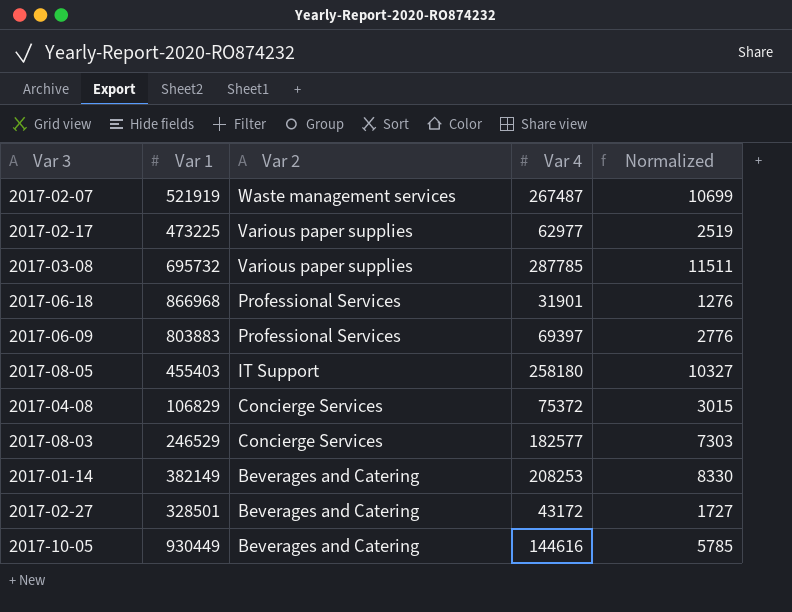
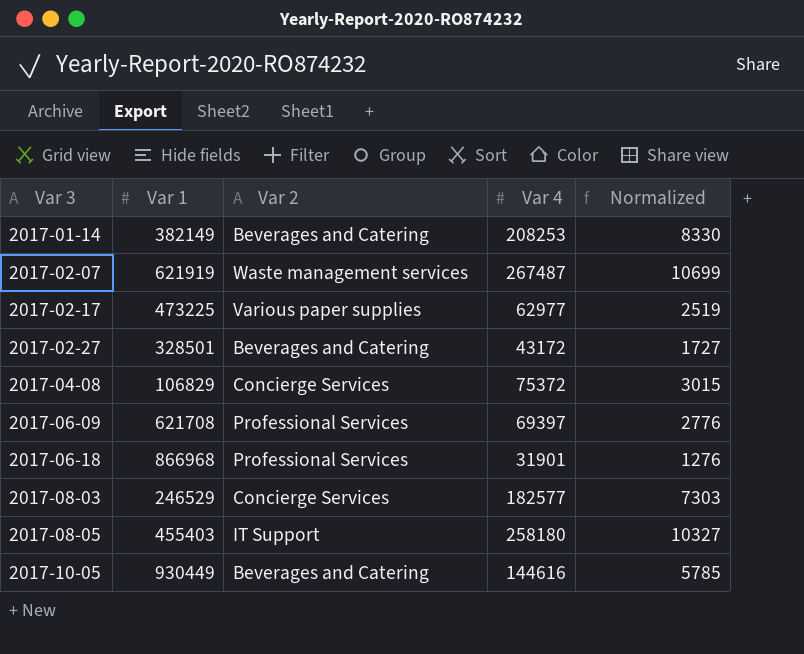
row order: Var 2 descending -> Var 3 ascending
row 2017-03-08: 695732 | Various paper supplies | 287785 | 11511 -> none
2017-02-07 | Var 1: 521919 -> 621919
2017-06-09 | Var 1: 803883 -> 621708

